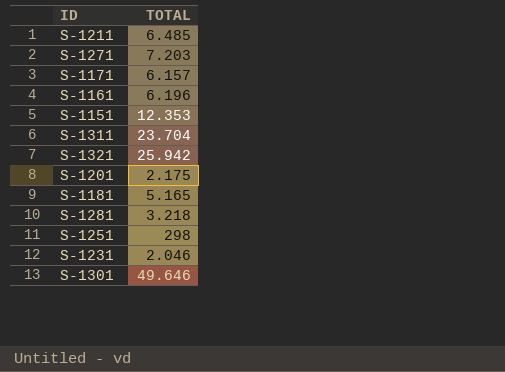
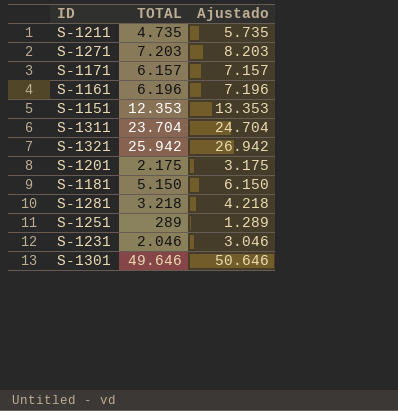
column Ajustado | formula: none -> [TOTAL] + 1000
S-1211 | TOTAL: 6.485 -> 4.735
S-1181 | TOTAL: 5.165 -> 5.150
S-1251 | TOTAL: 298 -> 289

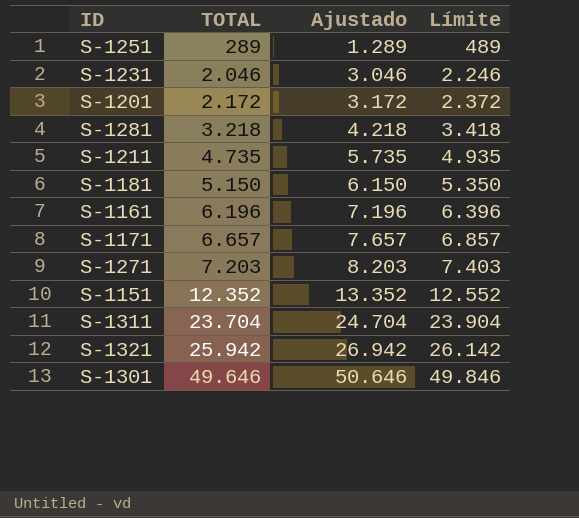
row order: none -> TOTAL ascending
column Límite | formula: none -> [TOTAL] + 200
S-1201 | TOTAL: 2.175 -> 2.172
S-1201 | Ajustado: 3.175 -> 3.172
S-1171 | TOTAL: 6.157 -> 6.657
S-1171 | Ajustado: 7.157 -> 7.657
S-1151 | TOTAL: 12.353 -> 12.352
S-1151 | Ajustado: 13.353 -> 13.352

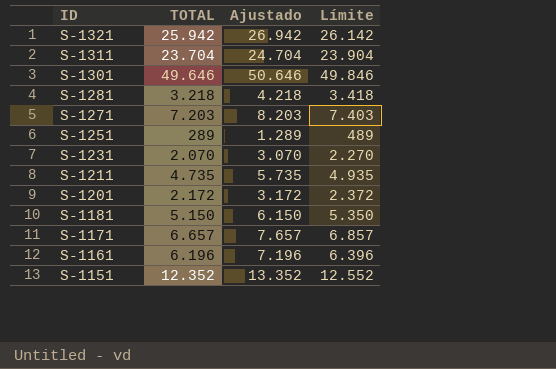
row order: TOTAL ascending -> ID descending
S-1231 | TOTAL: 2.046 -> 2.070
S-1231 | Ajustado: 3.046 -> 3.070
S-1231 | Límite: 2.246 -> 2.270

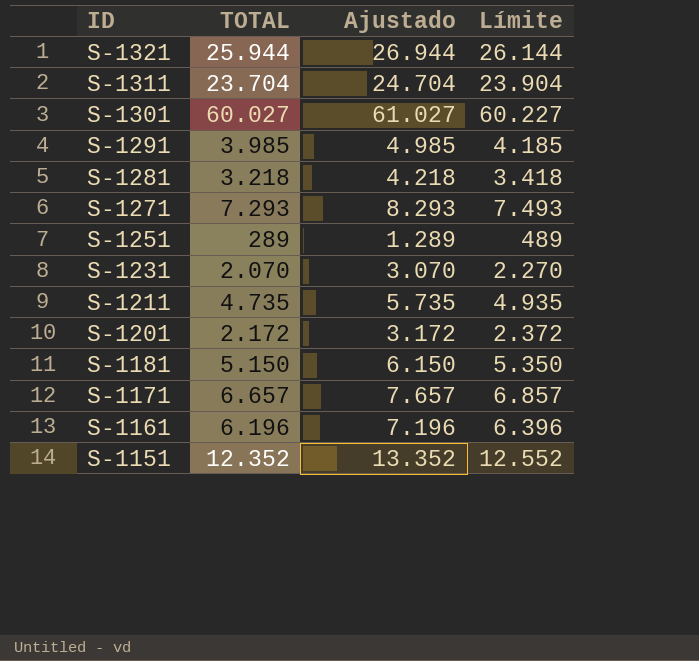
S-1321 | TOTAL: 25.942 -> 25.944
S-1321 | Ajustado: 26.942 -> 26.944
S-1321 | Límite: 26.142 -> 26.144
S-1301 | TOTAL: 49.646 -> 60.027
S-1301 | Ajustado: 50.646 -> 61.027
S-1301 | Límite: 49.846 -> 60.227
row S-1291: none -> 3.985 | 4.985 | 4.185
S-1271 | TOTAL: 7.203 -> 7.293
S-1271 | Ajustado: 8.203 -> 8.293
S-1271 | Límite: 7.403 -> 7.493

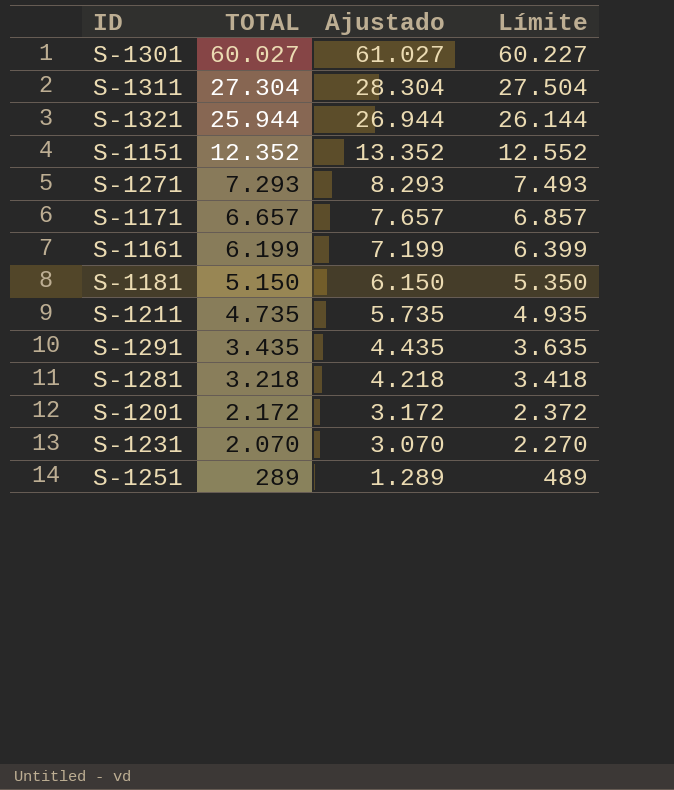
row order: ID descending -> TOTAL descending
S-1311 | TOTAL: 23.704 -> 27.304
S-1311 | Ajustado: 24.704 -> 28.304
S-1311 | Límite: 23.904 -> 27.504
S-1161 | TOTAL: 6.196 -> 6.199
S-1161 | Ajustado: 7.196 -> 7.199
S-1161 | Límite: 6.396 -> 6.399
S-1291 | TOTAL: 3.985 -> 3.435
S-1291 | Ajustado: 4.985 -> 4.435
S-1291 | Límite: 4.185 -> 3.635

